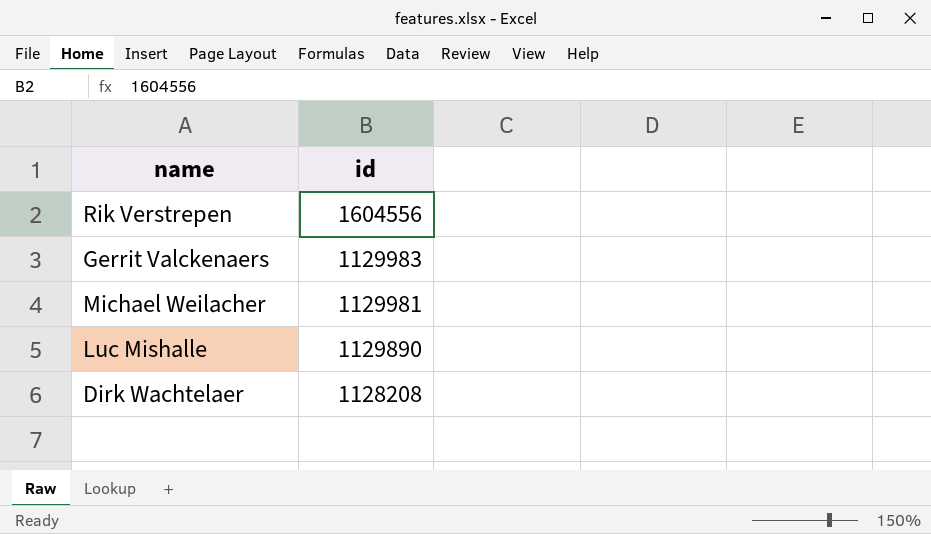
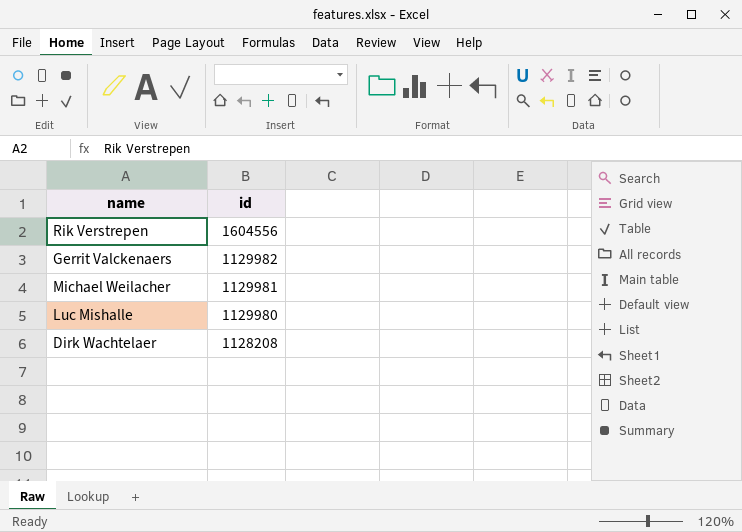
Gerrit Valckenaers | id: 1129983 -> 1129982
Luc Mishalle | id: 1129890 -> 1129980

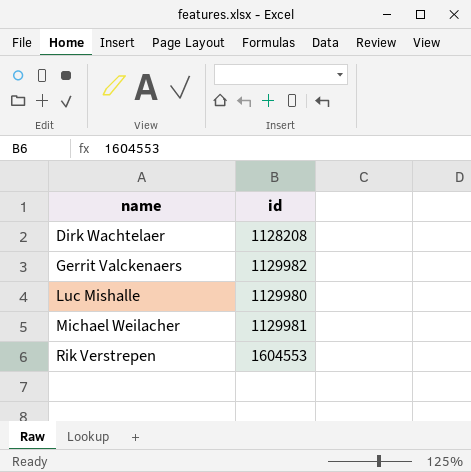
row order: id descending -> name ascending
Rik Verstrepen | id: 1604556 -> 1604553

